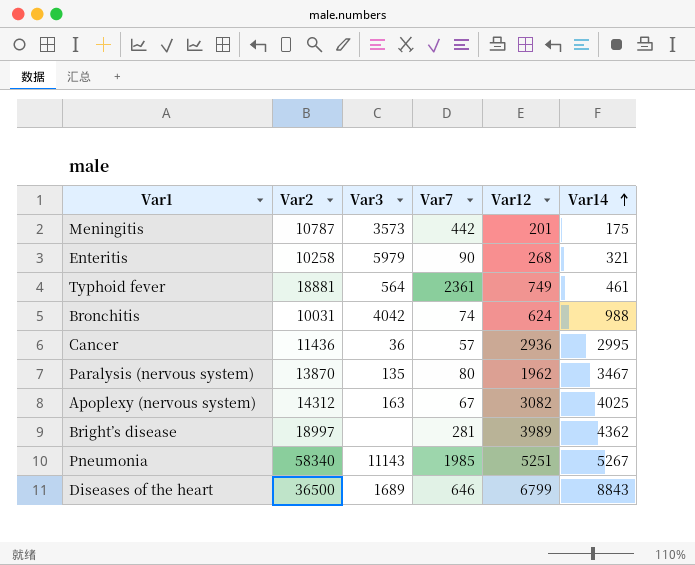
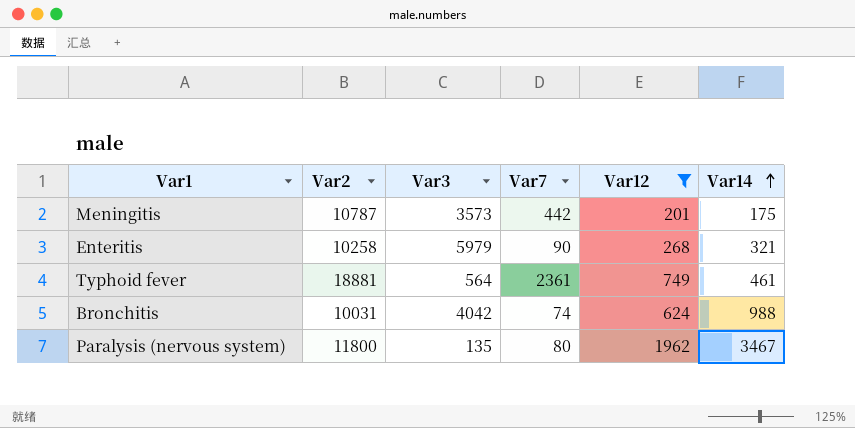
filter: none -> Var12 <= 1962
Paralysis (nervous system) | Var2: 13870 -> 11800

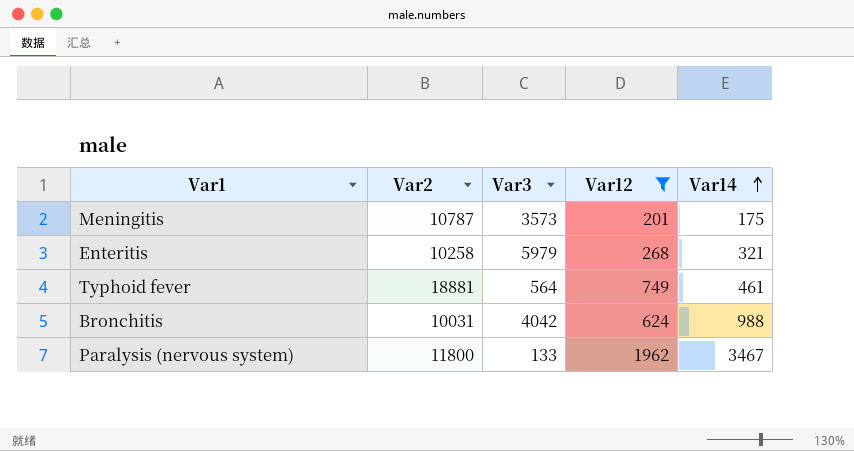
column Var7 | position: 4 -> none
Paralysis (nervous system) | Var3: 135 -> 133

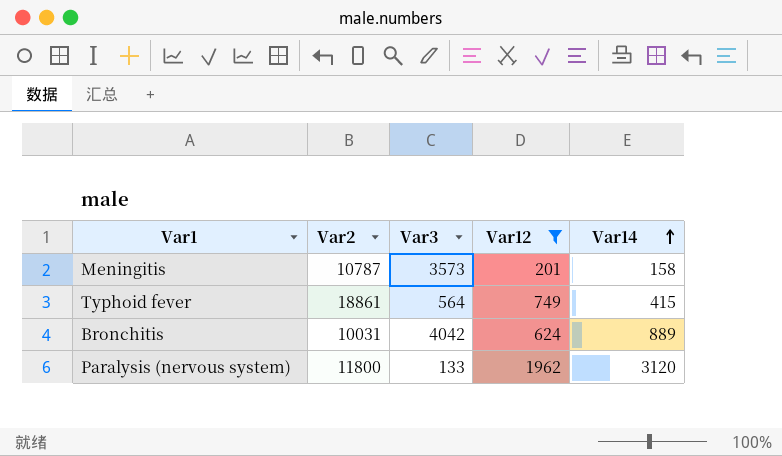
row Enteritis: 10258 | 5979 | 268 | 321 -> none
Meningitis | Var14: 175 -> 158
Typhoid fever | Var2: 18881 -> 18861
Typhoid fever | Var14: 461 -> 415
Bronchitis | Var14: 988 -> 889
Paralysis (nervous system) | Var14: 3467 -> 3120

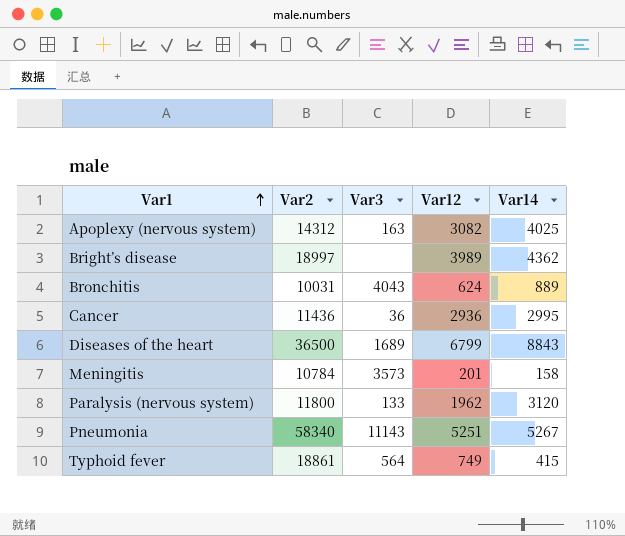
filter: Var12 <= 1962 -> none
row order: Var14 ascending -> Var1 ascending
Bronchitis | Var3: 4042 -> 4043
Meningitis | Var2: 10787 -> 10784

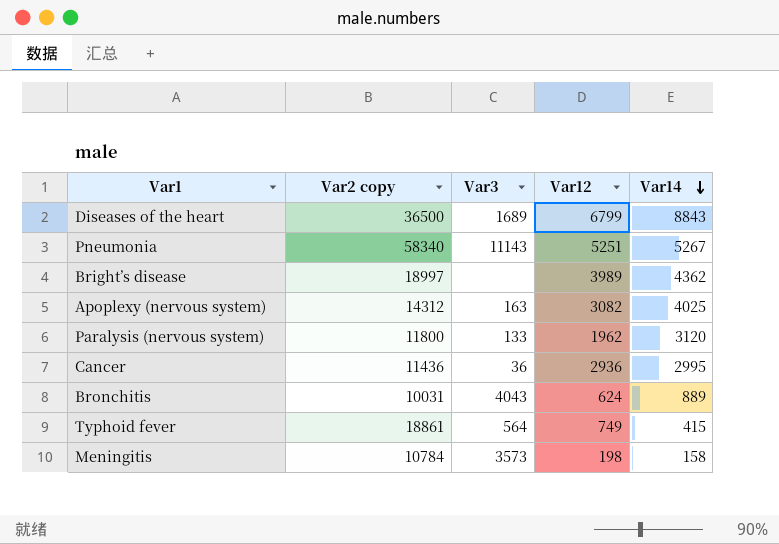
row order: Var1 ascending -> Var14 descending
column name: Var2 -> Var2 copy
Meningitis | Var12: 201 -> 198

